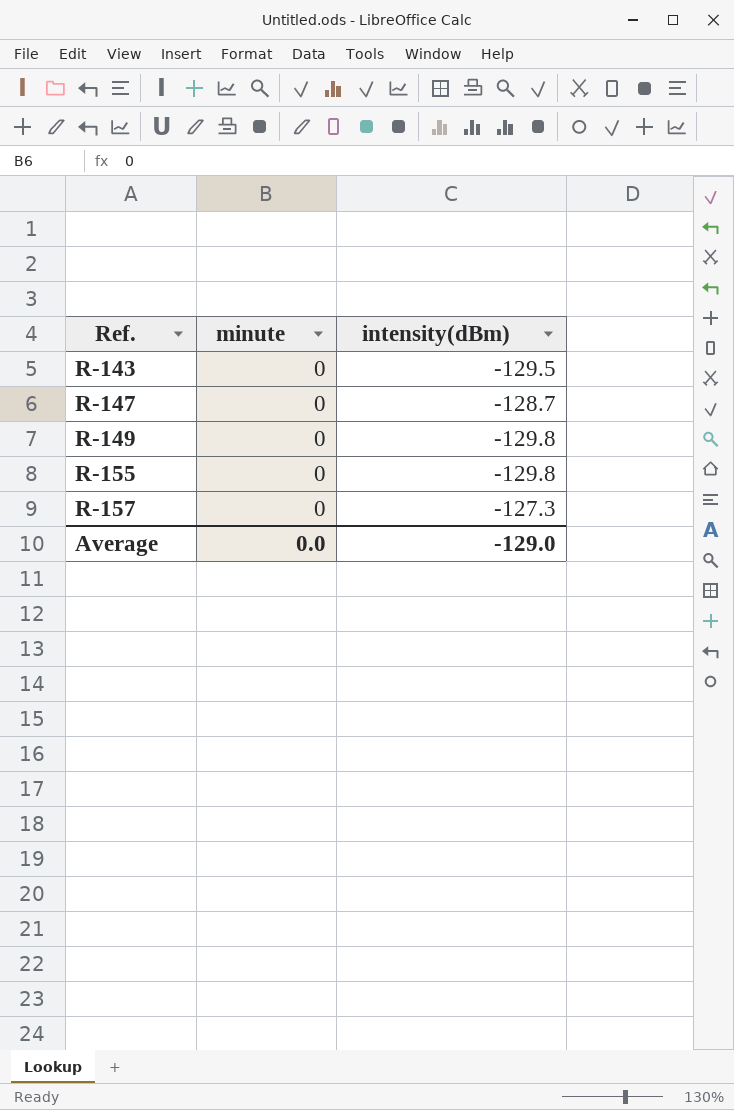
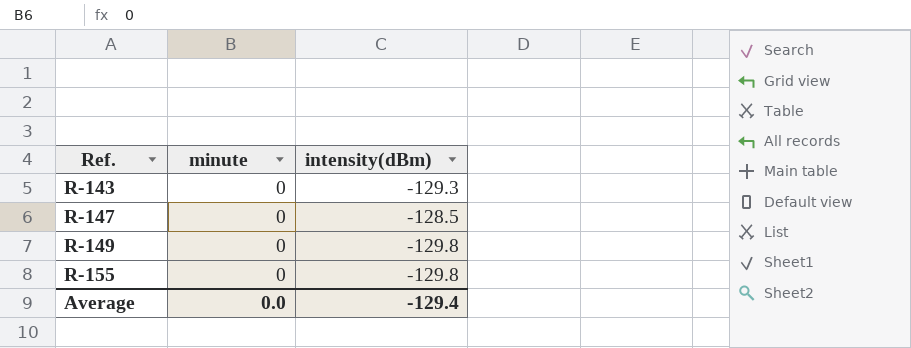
row R-157: 0 | -127.3 -> none
R-143 | intensity(dBm): -129.5 -> -129.3
R-147 | intensity(dBm): -128.7 -> -128.5
Average | intensity(dBm): -129.0 -> -129.4

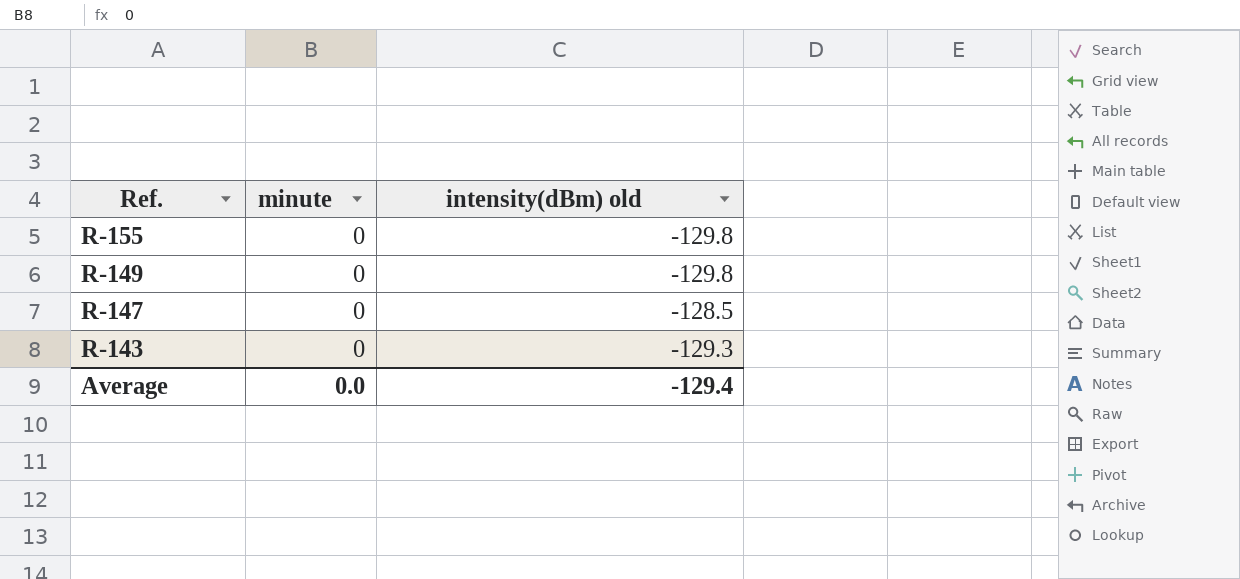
row order: Ref. ascending -> Ref. descending
column name: intensity(dBm) -> intensity(dBm) old

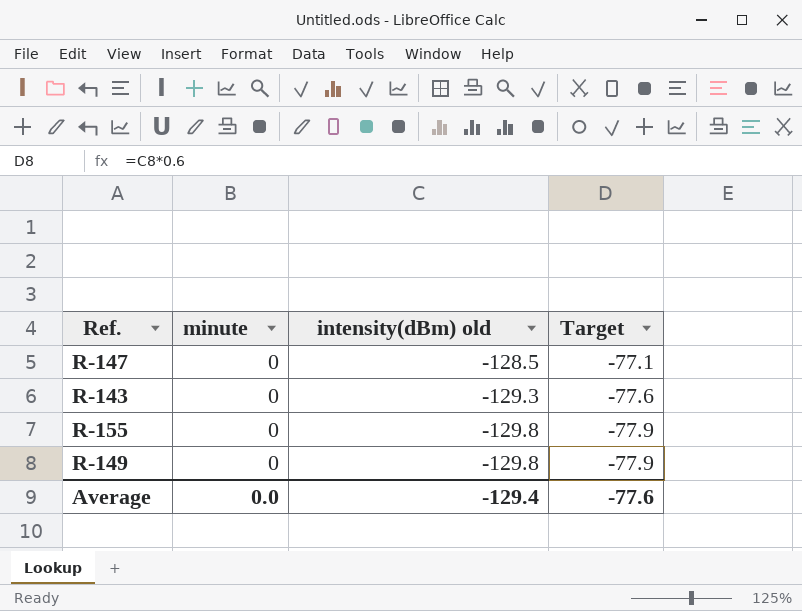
row order: Ref. descending -> intensity(dBm) old descending
column Target | formula: none -> [intensity(dBm) old] * 0.6

